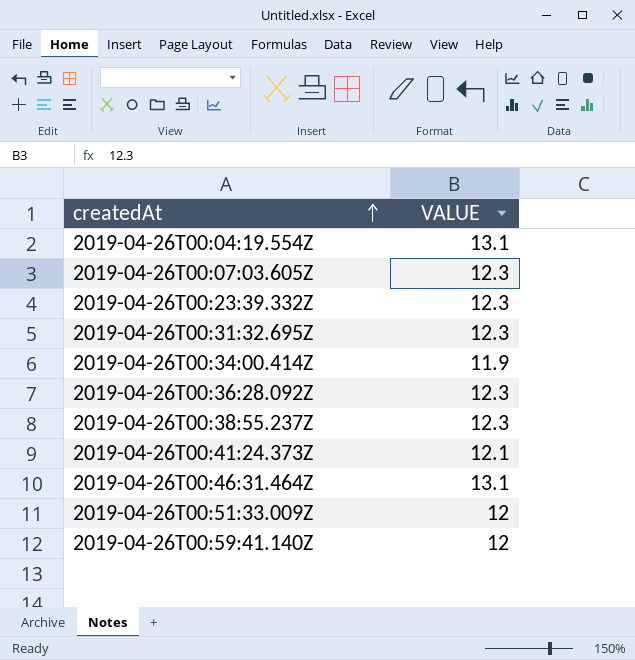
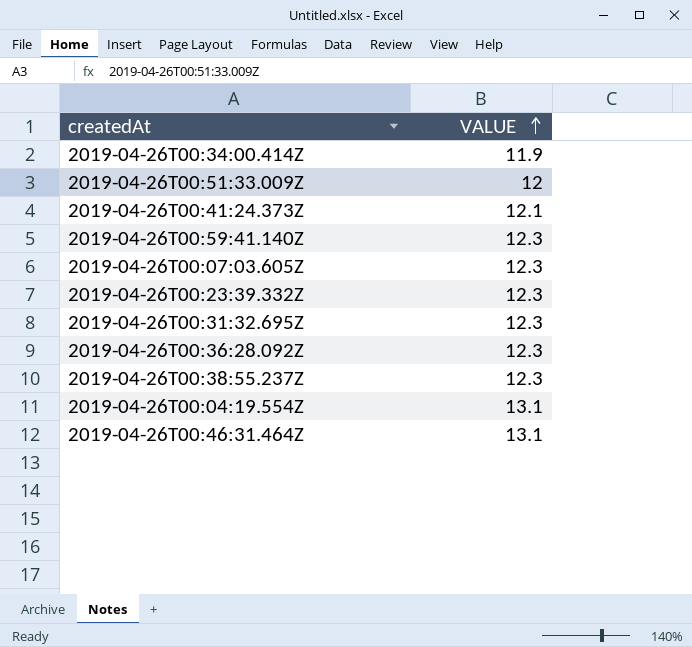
row order: createdAt ascending -> VALUE ascending
2019-04-26T00:59:41.140Z | VALUE: 12 -> 12.3

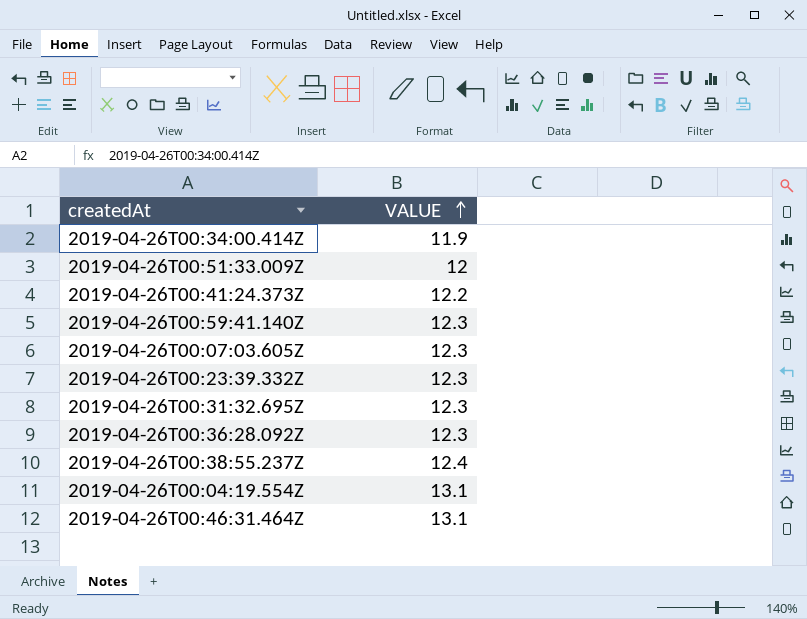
2019-04-26T00:41:24.373Z | VALUE: 12.1 -> 12.2
2019-04-26T00:38:55.237Z | VALUE: 12.3 -> 12.4

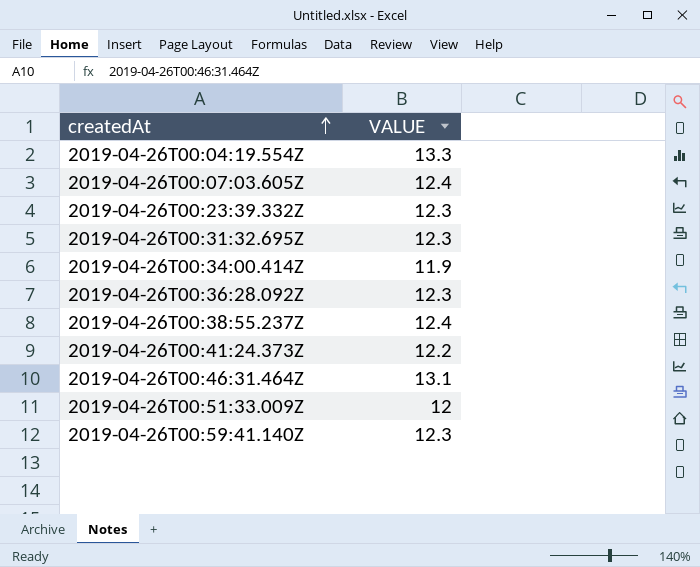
row order: VALUE ascending -> createdAt ascending
2019-04-26T00:04:19.554Z | VALUE: 13.1 -> 13.3
2019-04-26T00:07:03.605Z | VALUE: 12.3 -> 12.4

